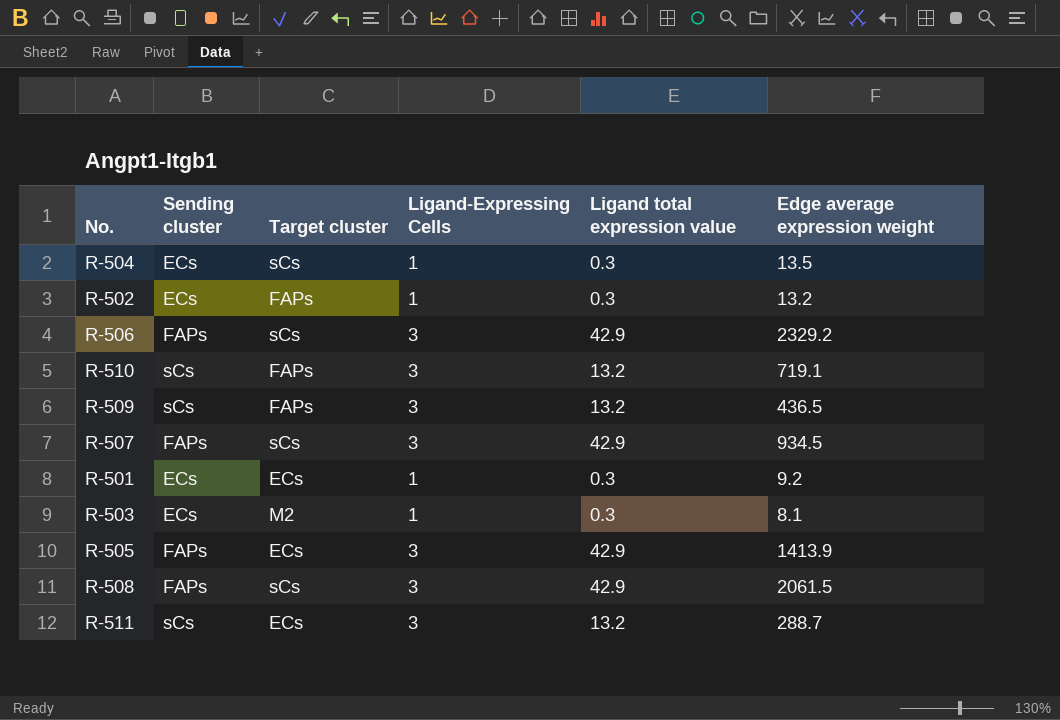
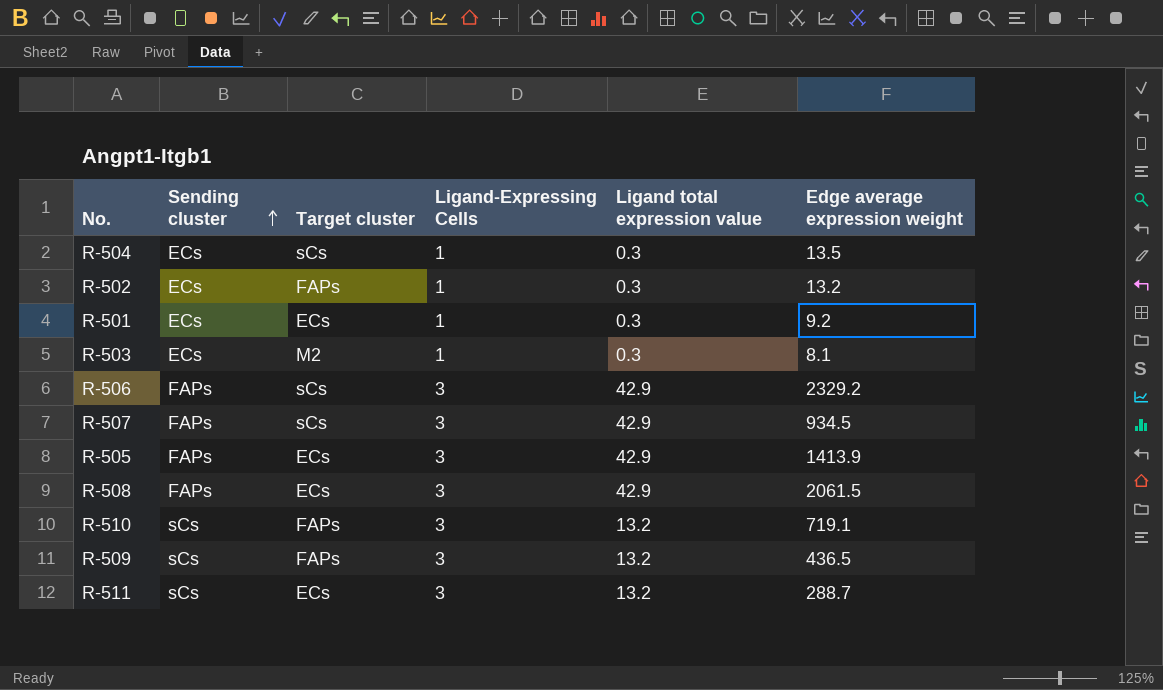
row order: none -> Sending cluster ascending
R-508 | Target cluster: sCs -> ECs

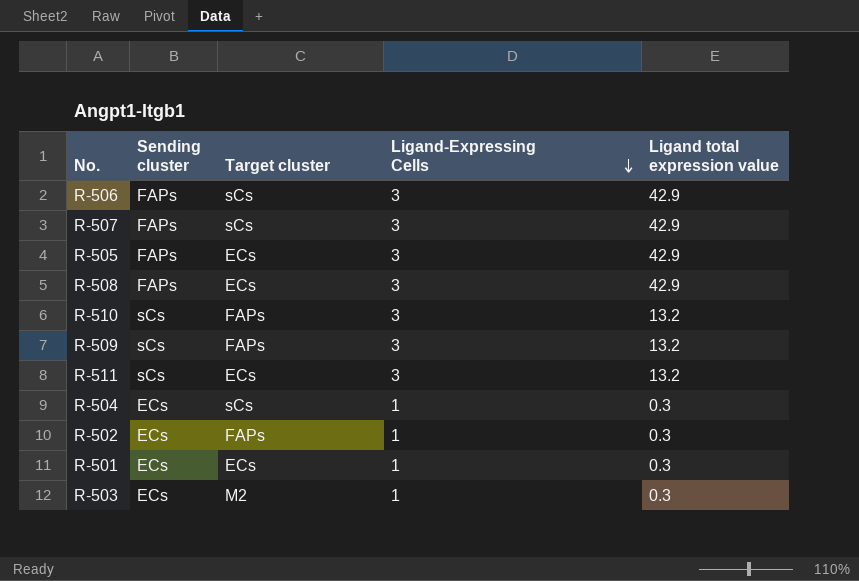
row order: Sending cluster ascending -> Ligand-Expressing Cells descending
column Edge average expression weight | position: 6 -> none

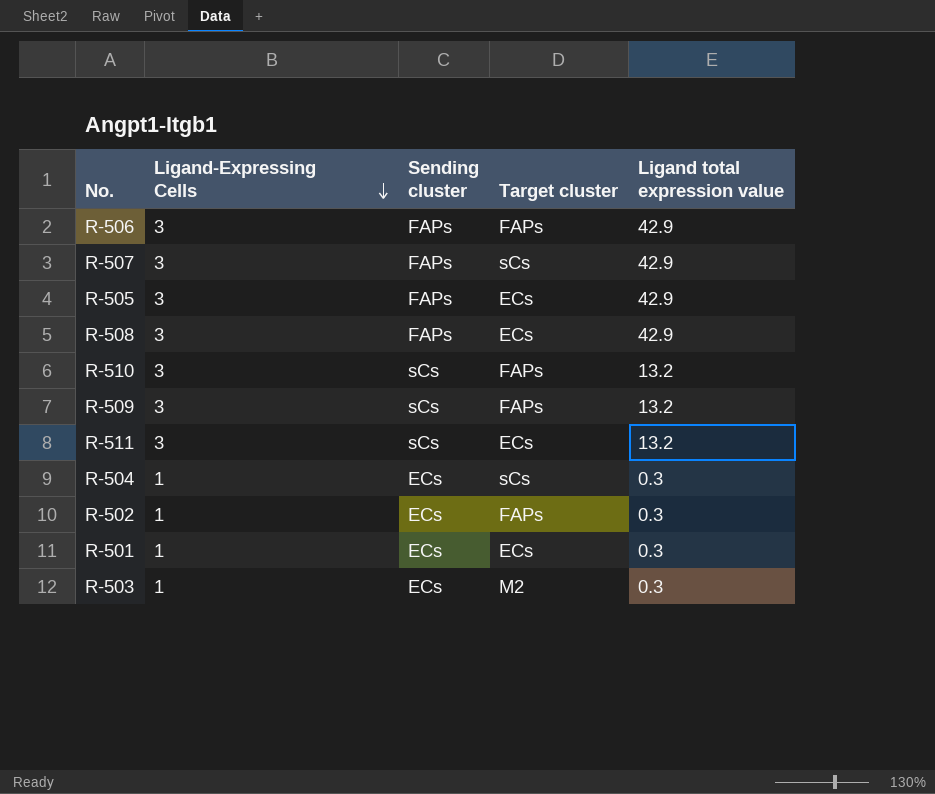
column Ligand-Expressing Cells | position: 4 -> 2
R-506 | Target cluster: sCs -> FAPs

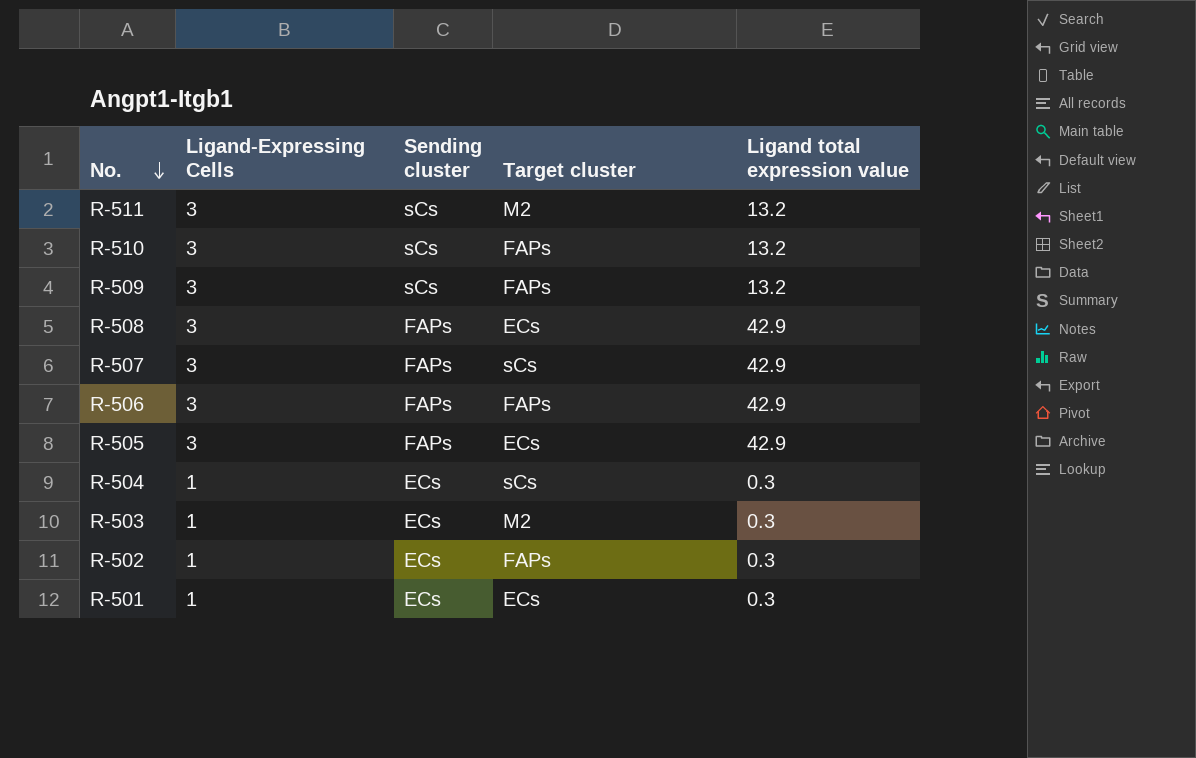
row order: Ligand-Expressing Cells descending -> No. descending
R-511 | Target cluster: ECs -> M2

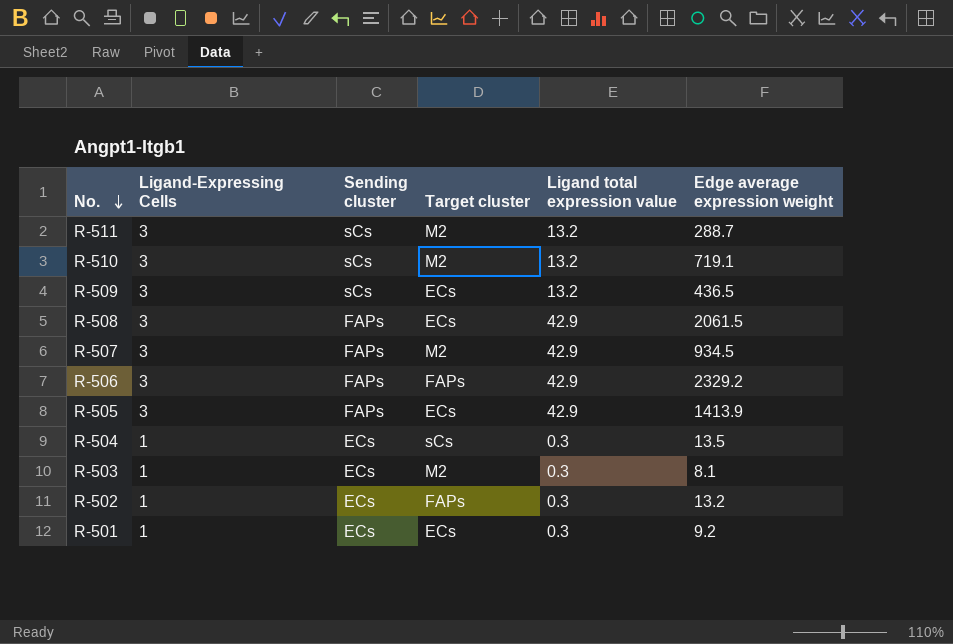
column Edge average expression weight | position: none -> 6
R-510 | Target cluster: FAPs -> M2
R-509 | Target cluster: FAPs -> ECs
R-507 | Target cluster: sCs -> M2

